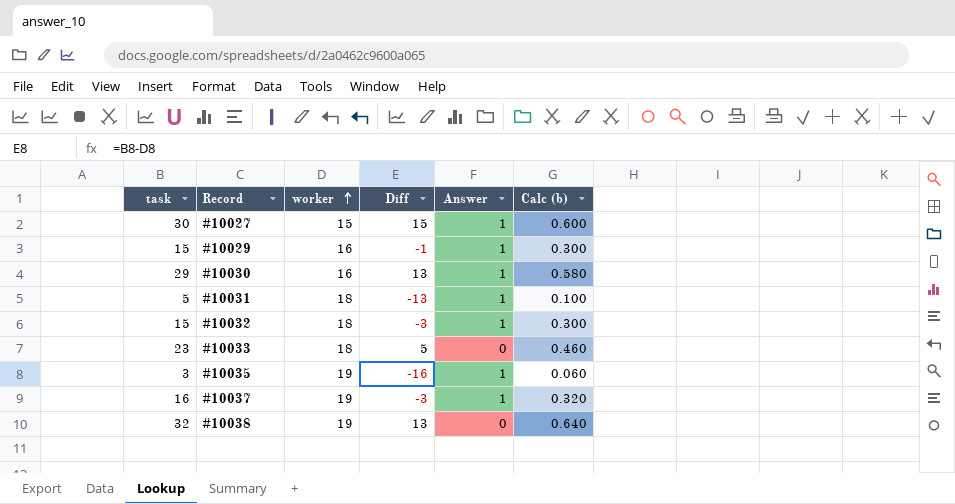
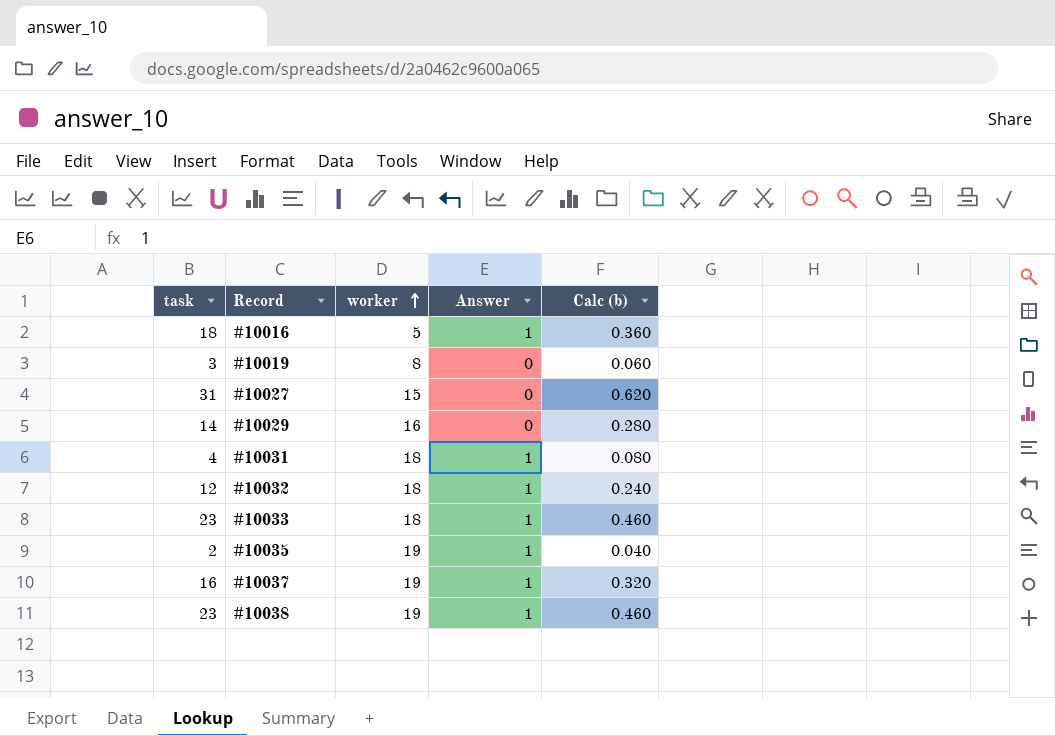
column Diff | formula: [task] - [worker] -> none
row #10030: 29 | 16 | 13 | 1 | 0.580 -> none
row #10016: none -> 18 | 5 | 1 | 0.360
row #10019: none -> 3 | 8 | 0 | 0.060
#10027 | task: 30 -> 31
#10027 | Answer: 1 -> 0
#10027 | Calc (b): 0.600 -> 0.620
#10029 | task: 15 -> 14
#10029 | Answer: 1 -> 0
#10029 | Calc (b): 0.300 -> 0.280
#10031 | task: 5 -> 4
#10031 | Calc (b): 0.100 -> 0.080
#10032 | task: 15 -> 12
#10032 | Calc (b): 0.300 -> 0.240
#10033 | Answer: 0 -> 1
#10035 | task: 3 -> 2
#10035 | Calc (b): 0.060 -> 0.040
#10038 | task: 32 -> 23
#10038 | Answer: 0 -> 1
#10038 | Calc (b): 0.640 -> 0.460

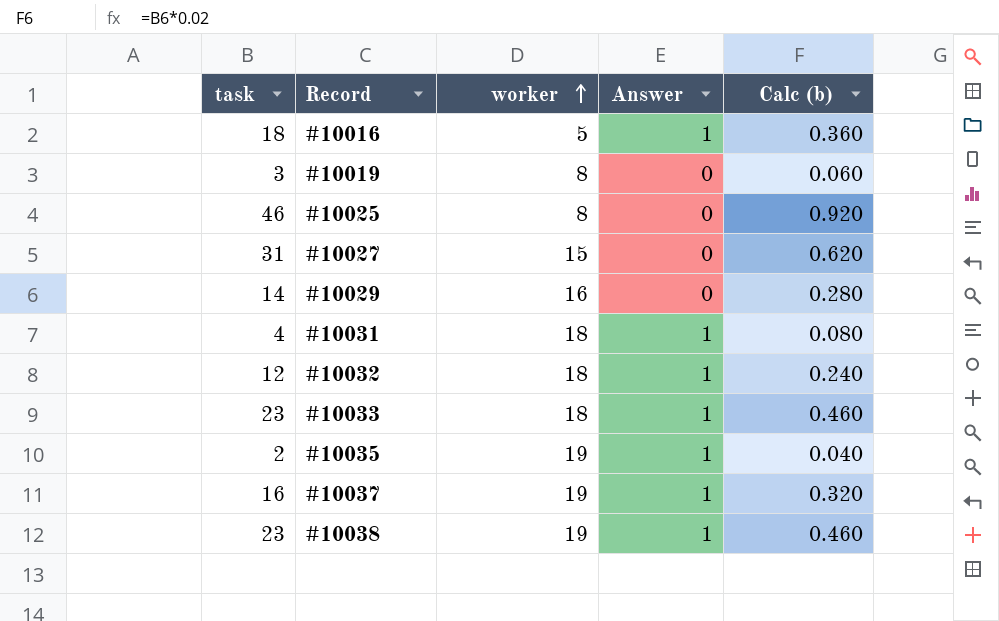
row #10025: none -> 46 | 8 | 0 | 0.920

